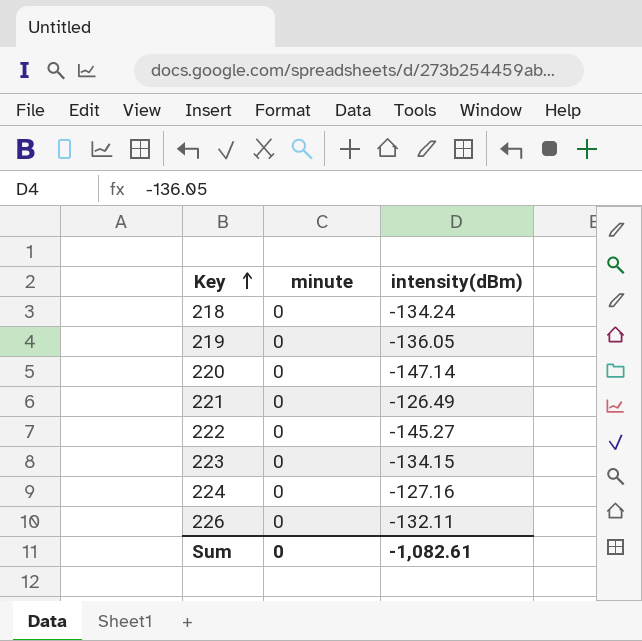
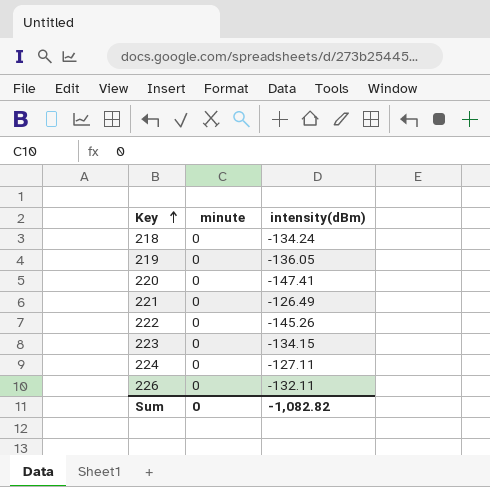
220 | intensity(dBm): -147.14 -> -147.41
222 | intensity(dBm): -145.27 -> -145.26
224 | intensity(dBm): -127.16 -> -127.11
Sum | intensity(dBm): -1,082.61 -> -1,082.82

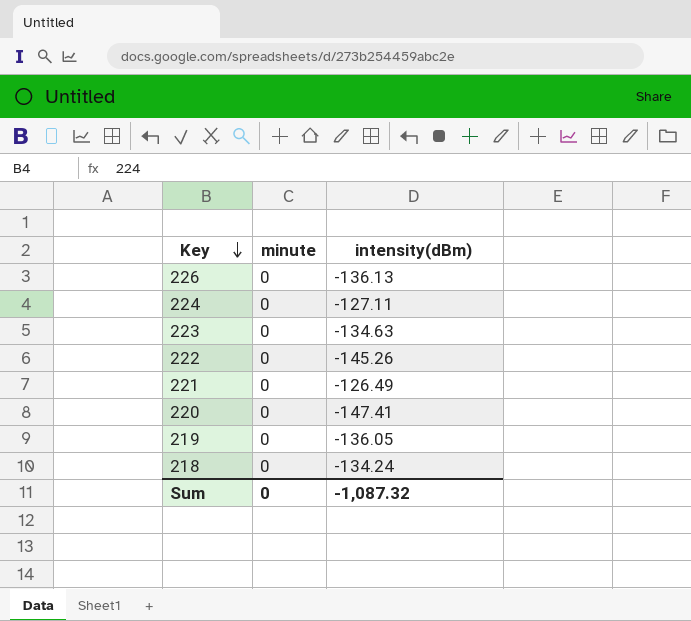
row order: Key ascending -> Key descending
226 | intensity(dBm): -132.11 -> -136.13
223 | intensity(dBm): -134.15 -> -134.63
Sum | intensity(dBm): -1,082.82 -> -1,087.32

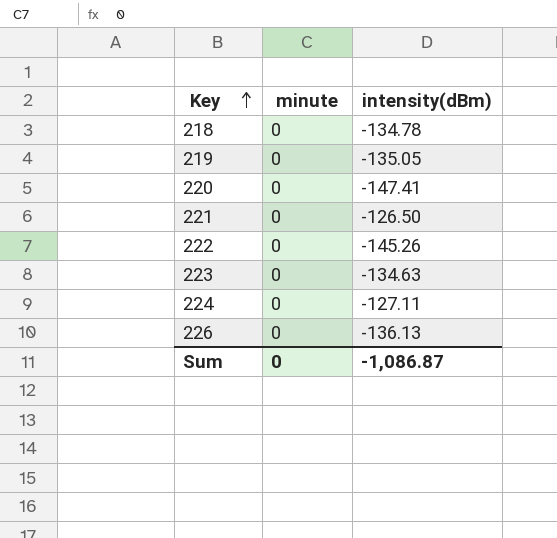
row order: Key descending -> Key ascending
218 | intensity(dBm): -134.24 -> -134.78
219 | intensity(dBm): -136.05 -> -135.05
221 | intensity(dBm): -126.49 -> -126.50
Sum | intensity(dBm): -1,087.32 -> -1,086.87

